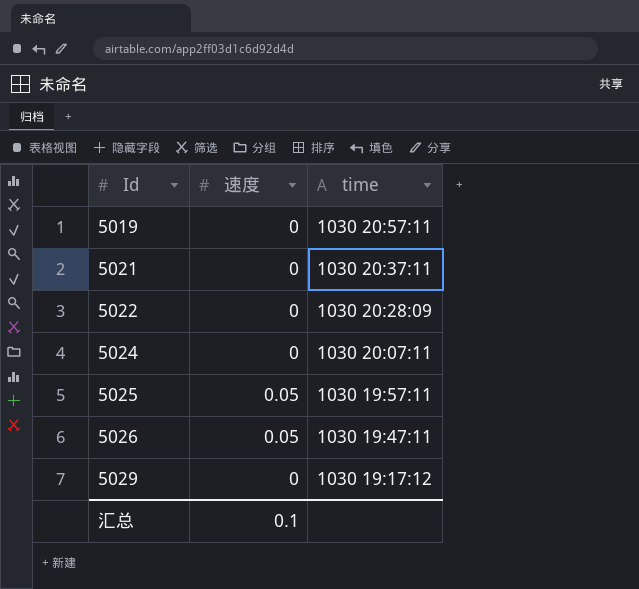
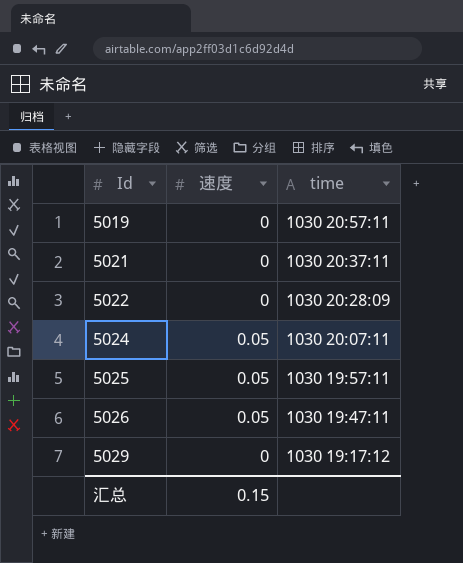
5024 | 速度: 0 -> 0.05
汇总 | 速度: 0.1 -> 0.15

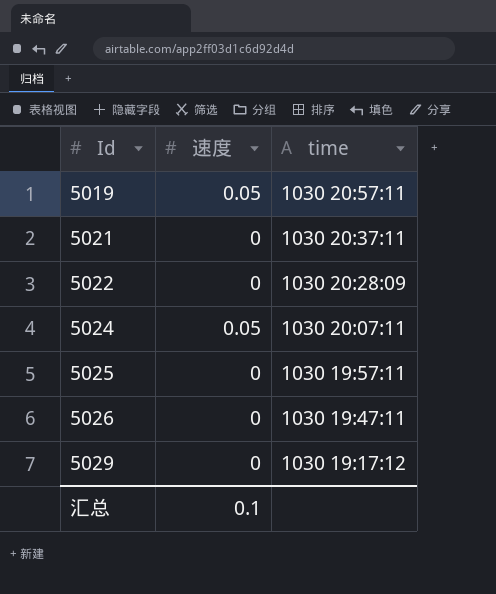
5019 | 速度: 0 -> 0.05
5025 | 速度: 0.05 -> 0
5026 | 速度: 0.05 -> 0
汇总 | 速度: 0.15 -> 0.1

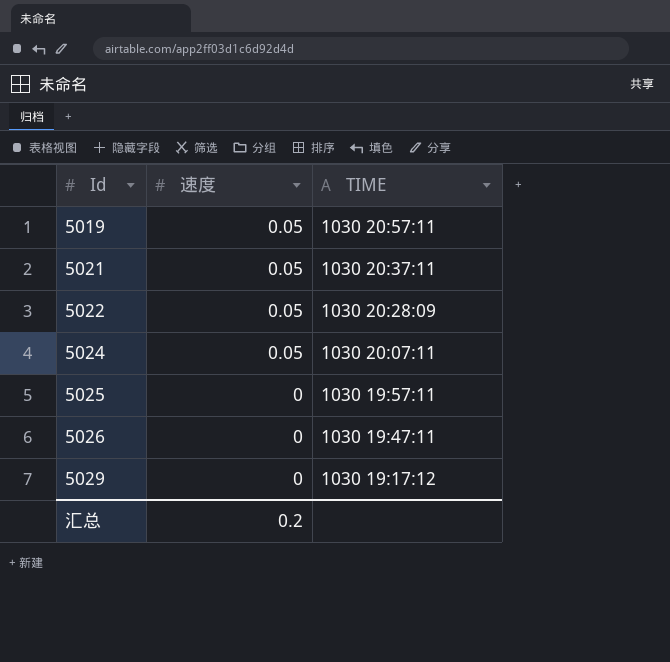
column name: time -> TIME
5021 | 速度: 0 -> 0.05
5022 | 速度: 0 -> 0.05
汇总 | 速度: 0.1 -> 0.2

